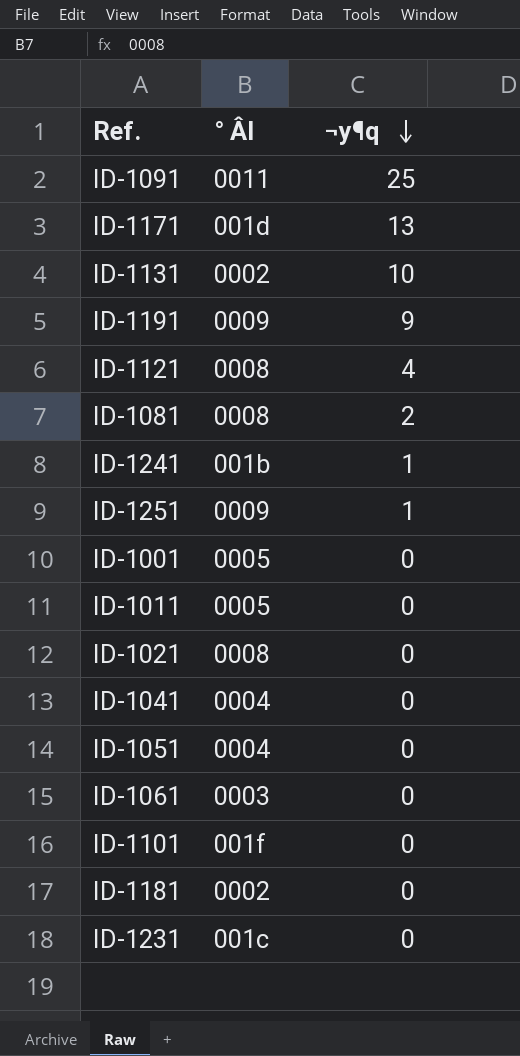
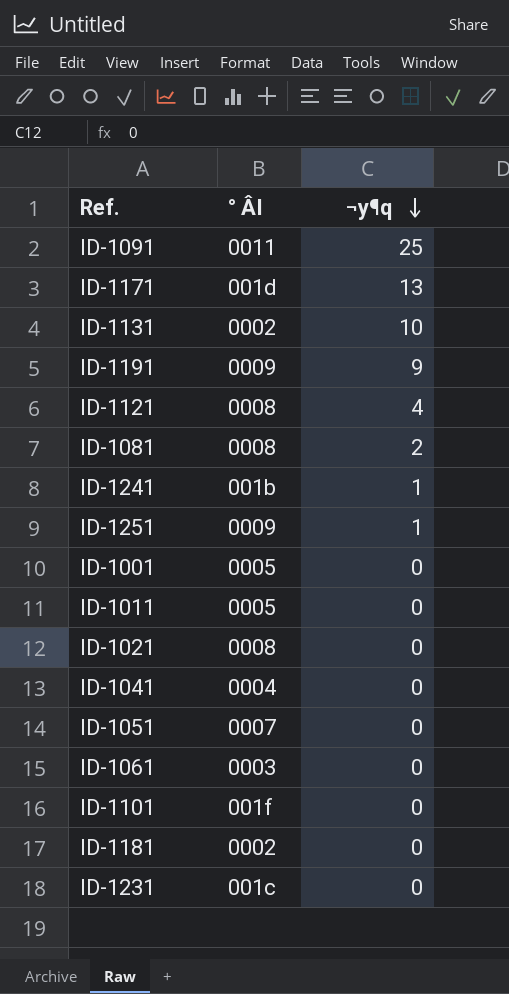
ID-1051 | ° ÂI: 0004 -> 0007

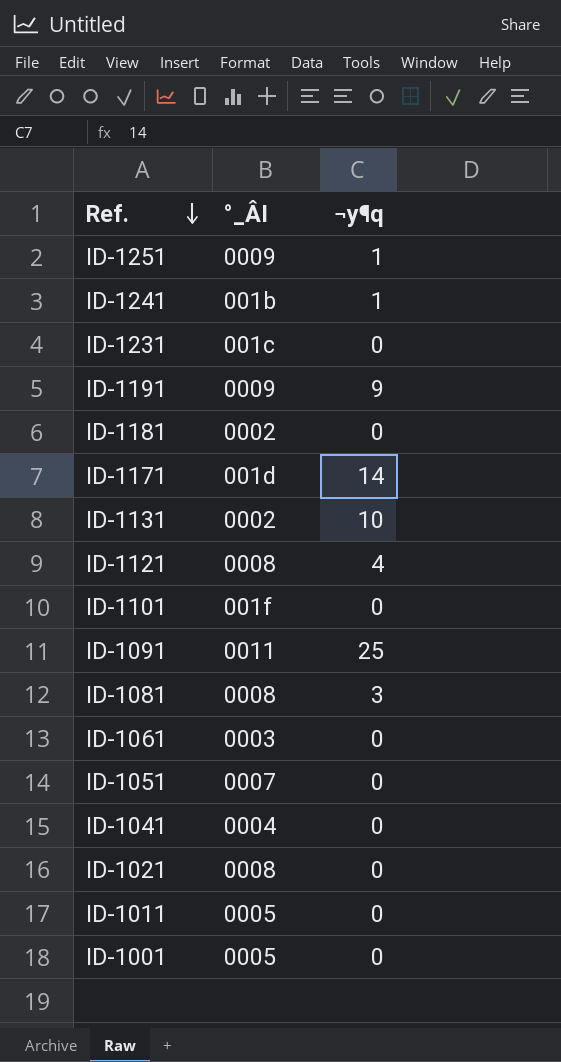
row order: ¬y¶q descending -> Ref. descending
column name: ° ÂI -> °_ÂI
ID-1171 | ¬y¶q: 13 -> 14
ID-1081 | ¬y¶q: 2 -> 3

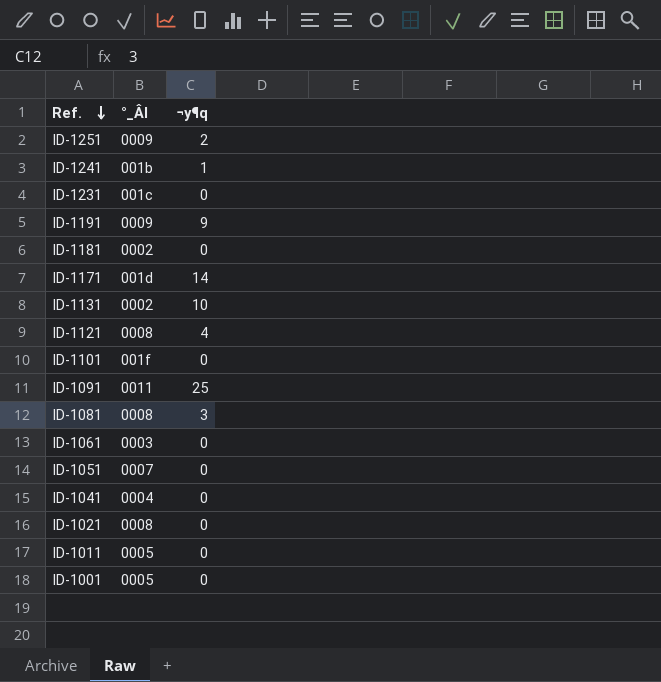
ID-1251 | ¬y¶q: 1 -> 2

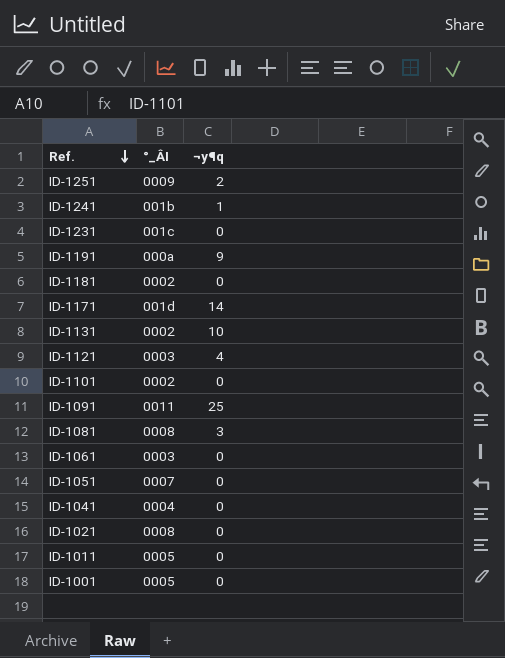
ID-1191 | °_ÂI: 0009 -> 000a
ID-1121 | °_ÂI: 0008 -> 0003
ID-1101 | °_ÂI: 001f -> 0002

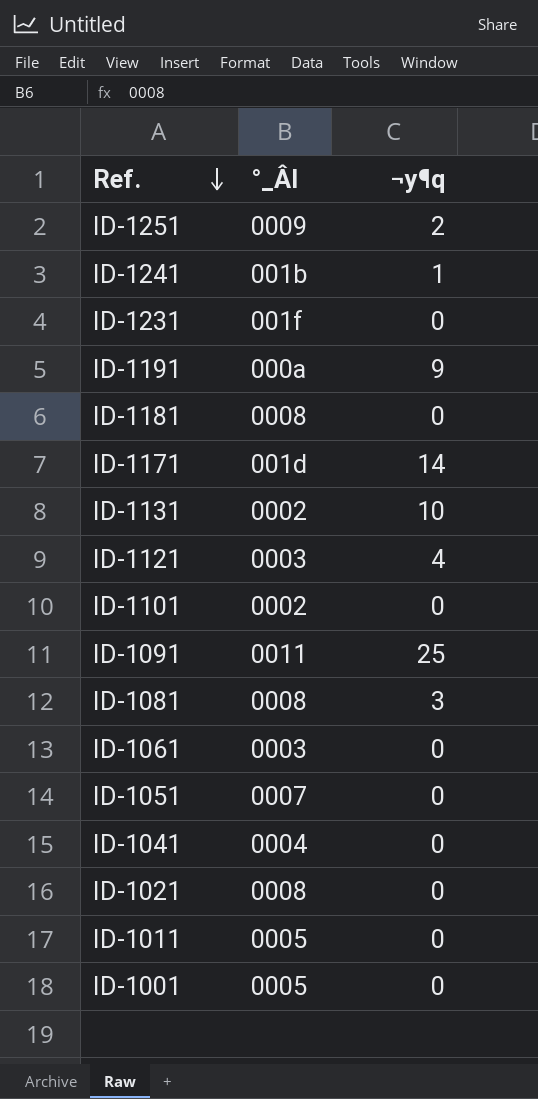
ID-1231 | °_ÂI: 001c -> 001f
ID-1181 | °_ÂI: 0002 -> 0008

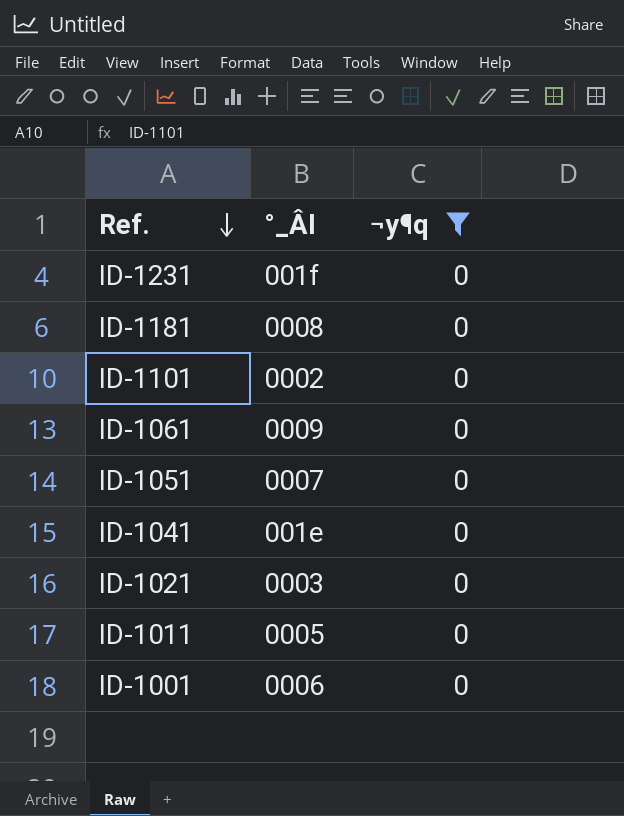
filter: none -> ¬y¶q = 0
ID-1061 | °_ÂI: 0003 -> 0009
ID-1041 | °_ÂI: 0004 -> 001e
ID-1021 | °_ÂI: 0008 -> 0003
ID-1001 | °_ÂI: 0005 -> 0006

